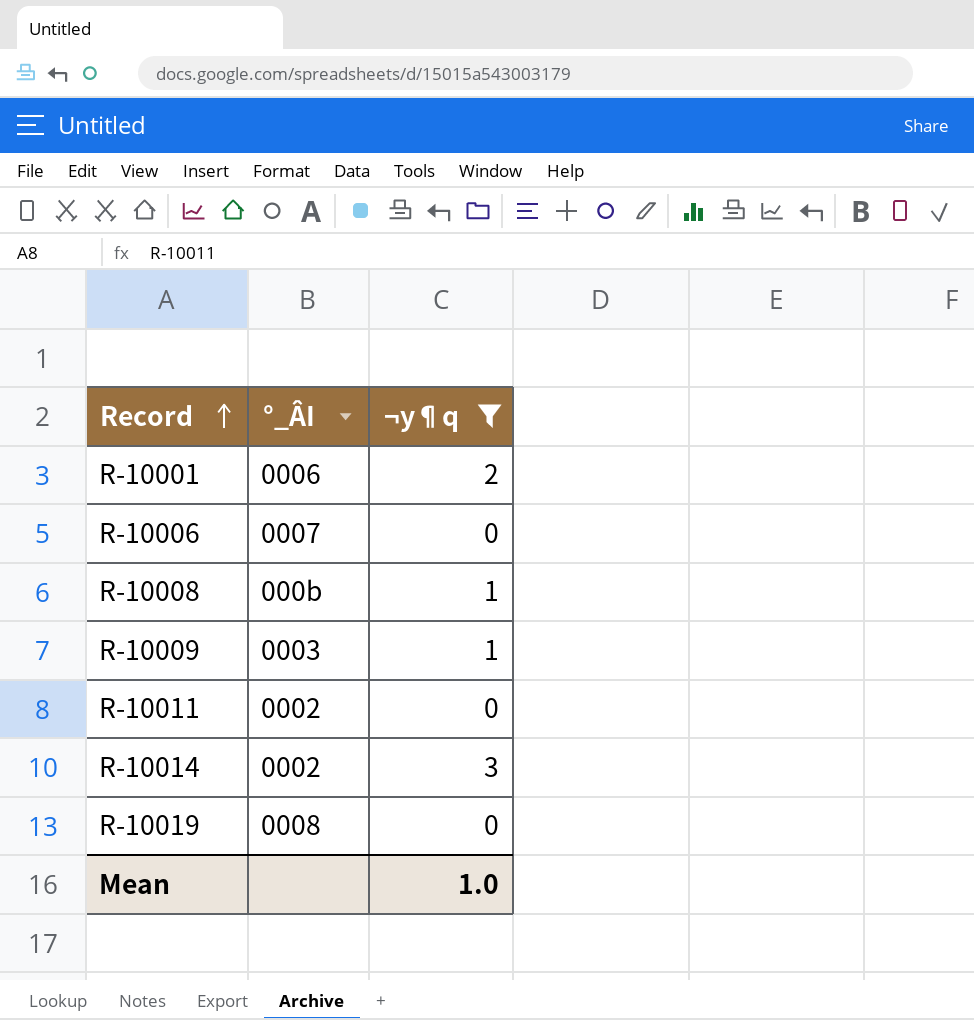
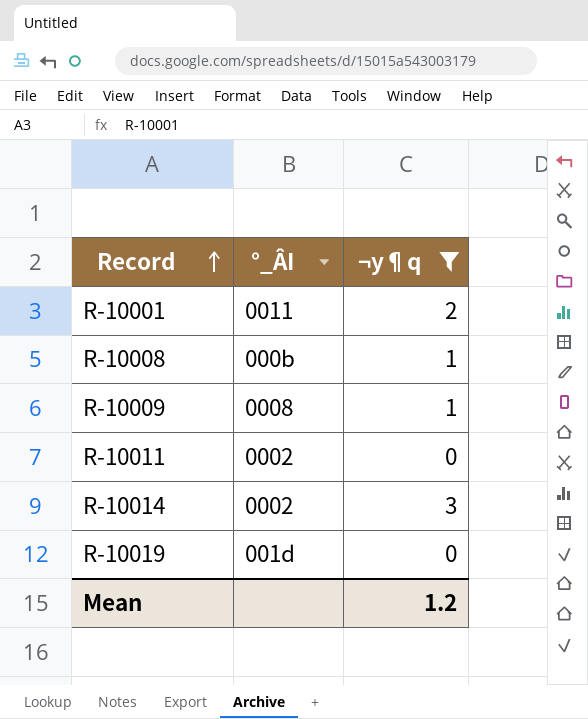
row R-10006: 0007 | 0 -> none
R-10001 | °_ÂI: 0006 -> 0011
R-10009 | °_ÂI: 0003 -> 0008
R-10019 | °_ÂI: 0008 -> 001d
Mean | ¬y¶q: 1.0 -> 1.2

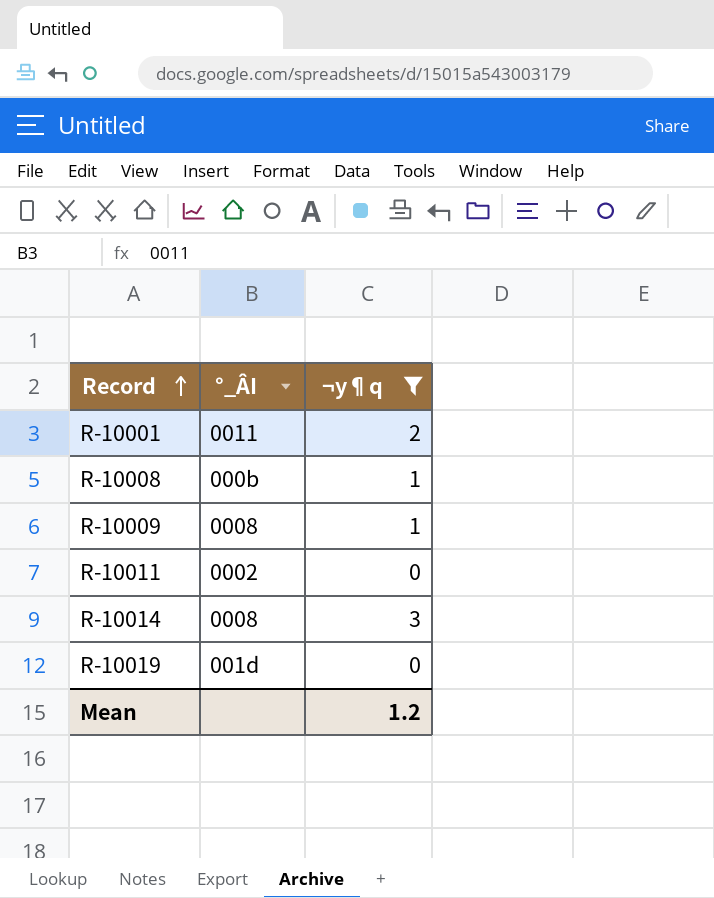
R-10014 | °_ÂI: 0002 -> 0008

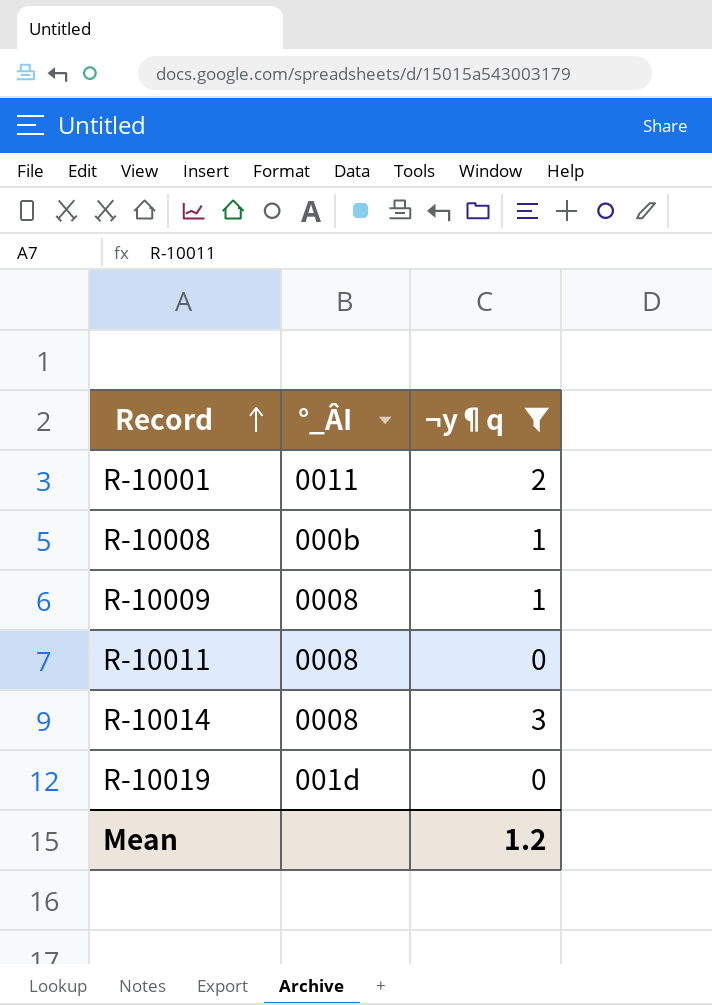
R-10011 | °_ÂI: 0002 -> 0008

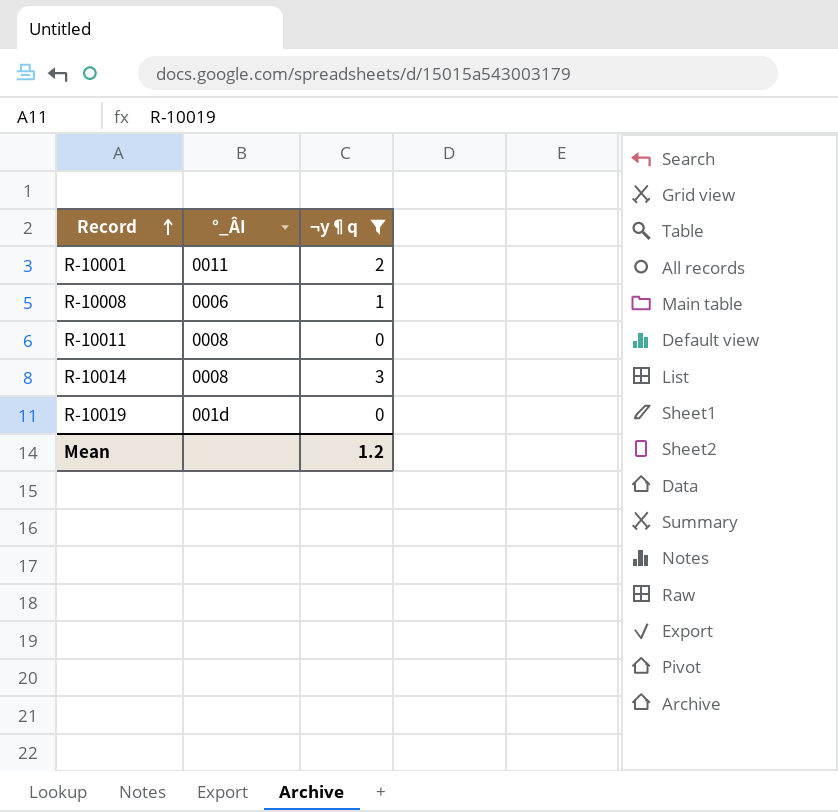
row R-10009: 0008 | 1 -> none
R-10008 | °_ÂI: 000b -> 0006

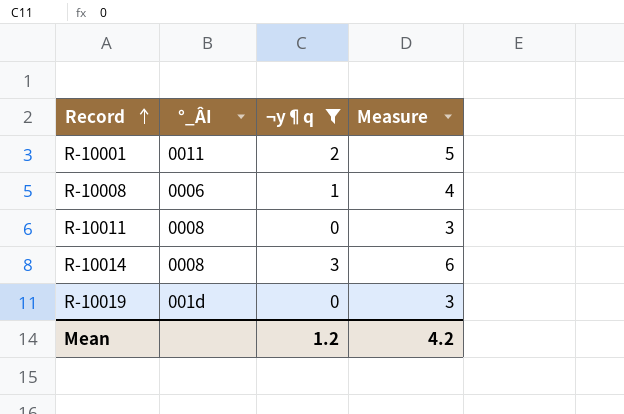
column Measure | formula: none -> [¬y¶q] + 3

